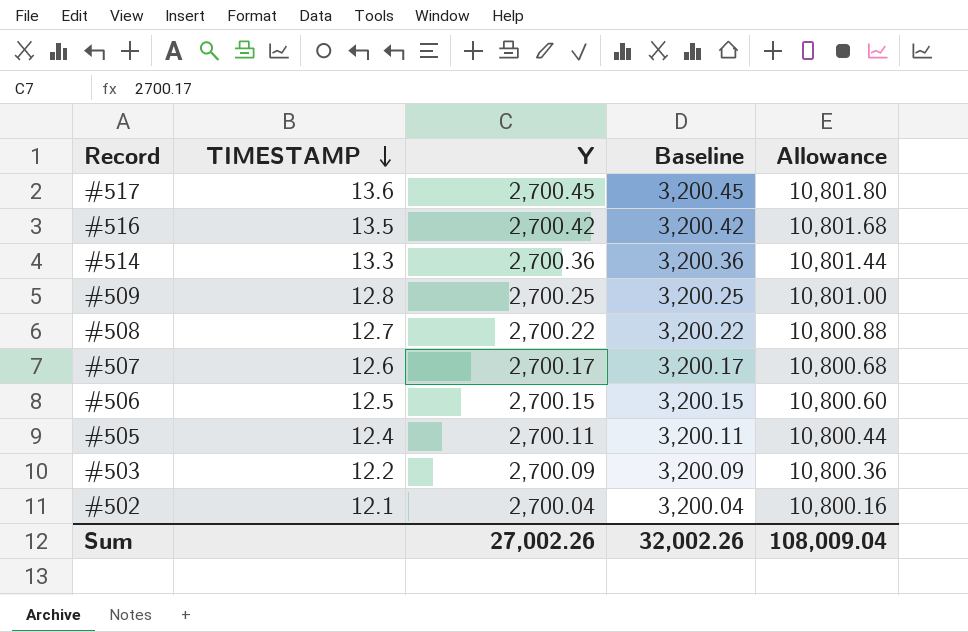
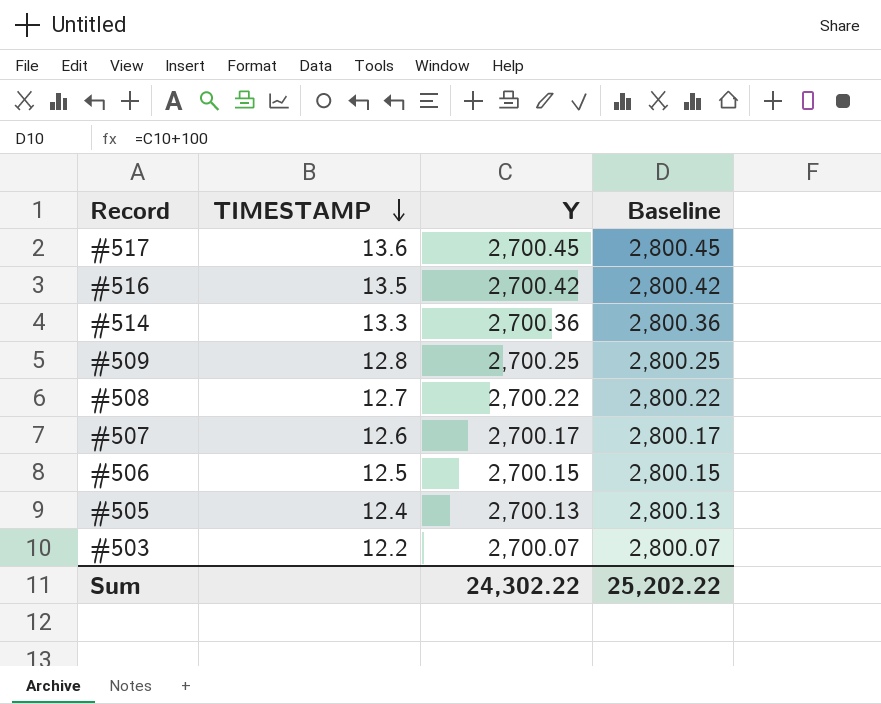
column Allowance | formula: [Y] * 4 -> none
column Baseline | formula: [Y] + 500 -> [Y] + 100
row #502: 12.1 | 2,700.04 | 3,200.04 | 10,800.16 -> none
#505 | Y: 2,700.11 -> 2,700.13
#503 | Y: 2,700.09 -> 2,700.07
Sum | Y: 27,002.26 -> 24,302.22
Sum | Baseline: 32,002.26 -> 25,202.22

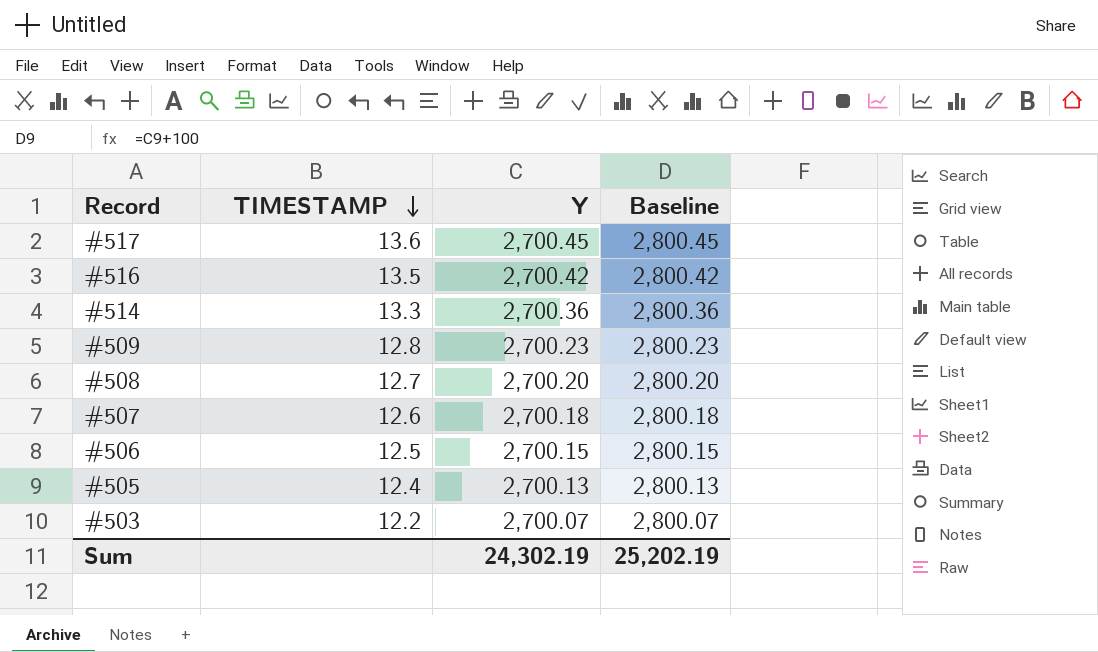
#509 | Y: 2,700.25 -> 2,700.23
#509 | Baseline: 2,800.25 -> 2,800.23
#508 | Y: 2,700.22 -> 2,700.20
#508 | Baseline: 2,800.22 -> 2,800.20
#507 | Y: 2,700.17 -> 2,700.18
#507 | Baseline: 2,800.17 -> 2,800.18
Sum | Y: 24,302.22 -> 24,302.19
Sum | Baseline: 25,202.22 -> 25,202.19

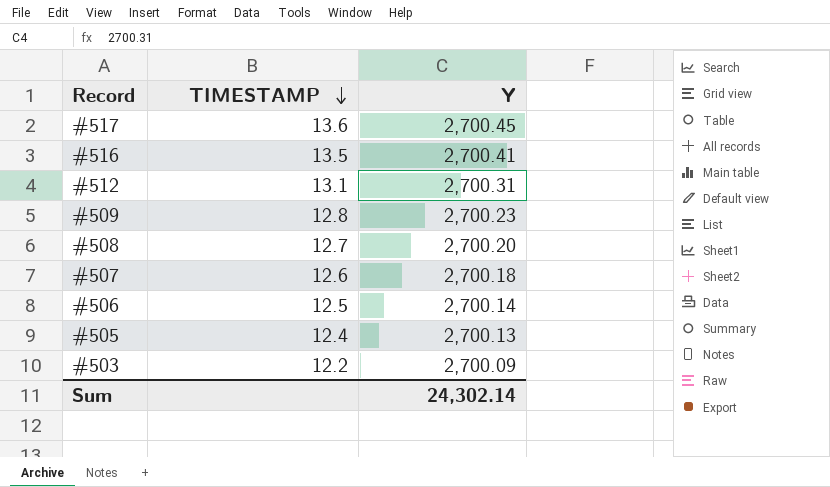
column Baseline | formula: [Y] + 100 -> none
row #514: 13.3 | 2,700.36 | 2,800.36 -> none
#516 | Y: 2,700.42 -> 2,700.41
row #512: none -> 13.1 | 2,700.31
#506 | Y: 2,700.15 -> 2,700.14
#503 | Y: 2,700.07 -> 2,700.09
Sum | Y: 24,302.19 -> 24,302.14

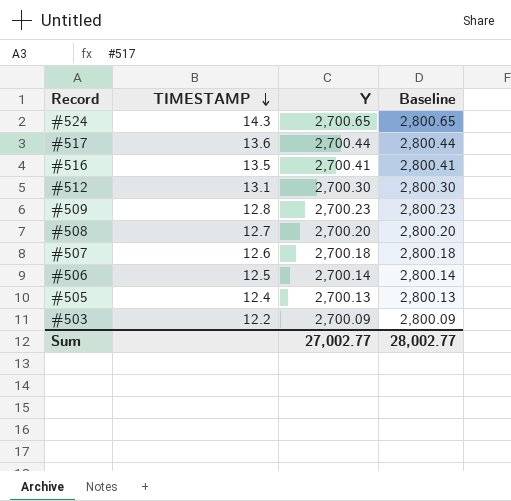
column Baseline | formula: none -> [Y] + 100
row #524: none -> 14.3 | 2,700.65 | 2,800.65
#517 | Y: 2,700.45 -> 2,700.44
#512 | Y: 2,700.31 -> 2,700.30
Sum | Y: 24,302.14 -> 27,002.77

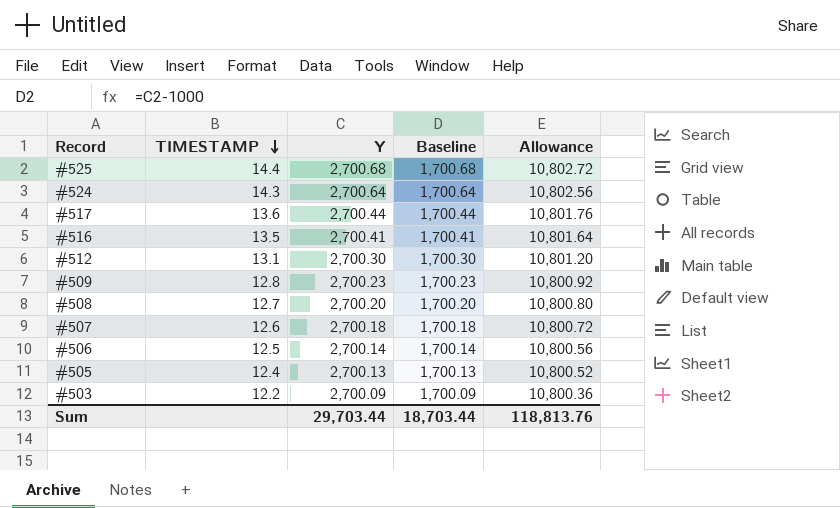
column Baseline | formula: [Y] + 100 -> [Y] - 1000
column Allowance | formula: none -> [Y] * 4
row #525: none -> 14.4 | 2,700.68 | 1,700.68 | 10,802.72
#524 | Y: 2,700.65 -> 2,700.64
Sum | Y: 27,002.77 -> 29,703.44
Sum | Baseline: 28,002.77 -> 18,703.44

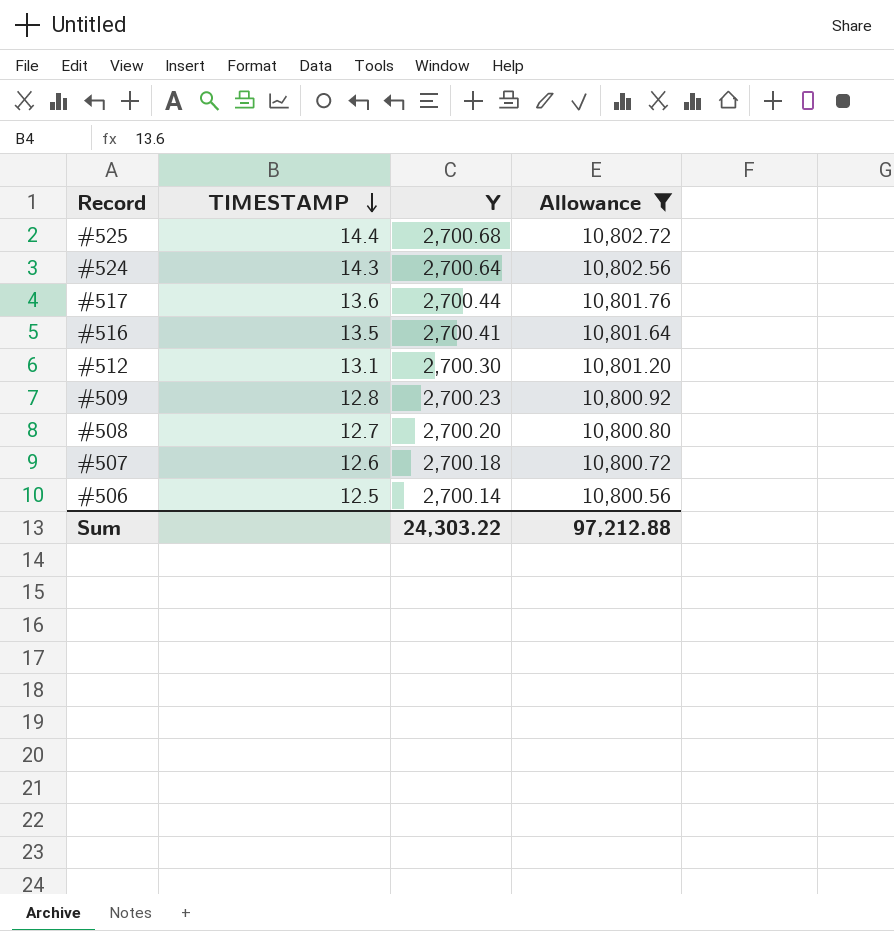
filter: none -> Allowance >= 10,800.56
column Baseline | formula: [Y] - 1000 -> none
Sum | Y: 29,703.44 -> 24,303.22
Sum | Allowance: 118,813.76 -> 97,212.88

